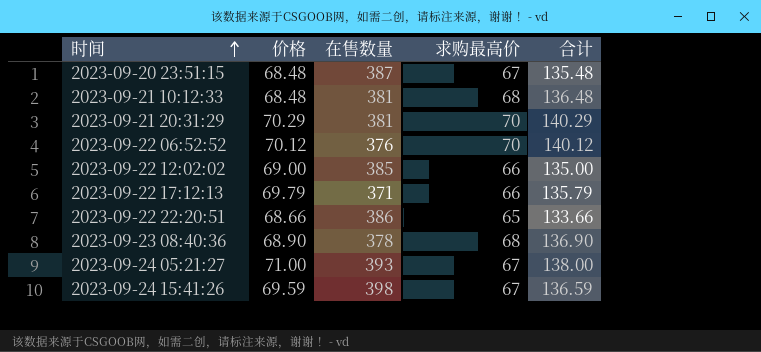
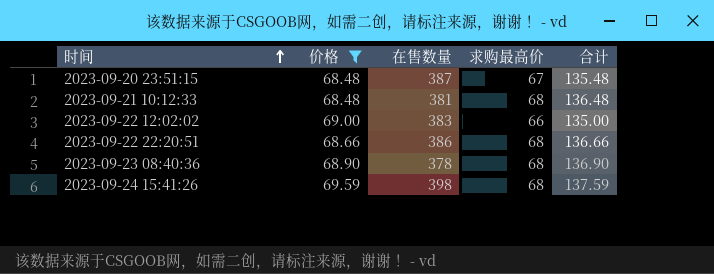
filter: none -> 价格 <= 69.59
2023-09-22 12:02:02 | 在售数量: 385 -> 383
2023-09-22 22:20:51 | 求购最高价: 65 -> 68
2023-09-22 22:20:51 | 合计: 133.66 -> 136.66
2023-09-24 15:41:26 | 求购最高价: 67 -> 68
2023-09-24 15:41:26 | 合计: 136.59 -> 137.59

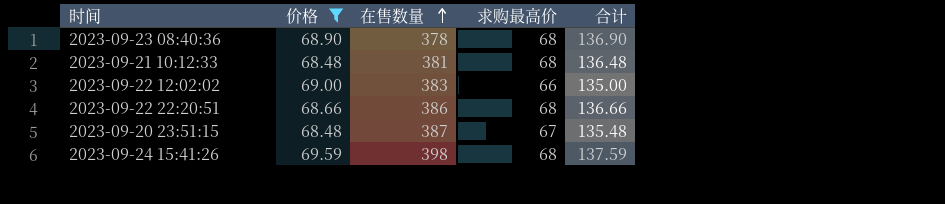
row order: 时间 ascending -> 在售数量 ascending

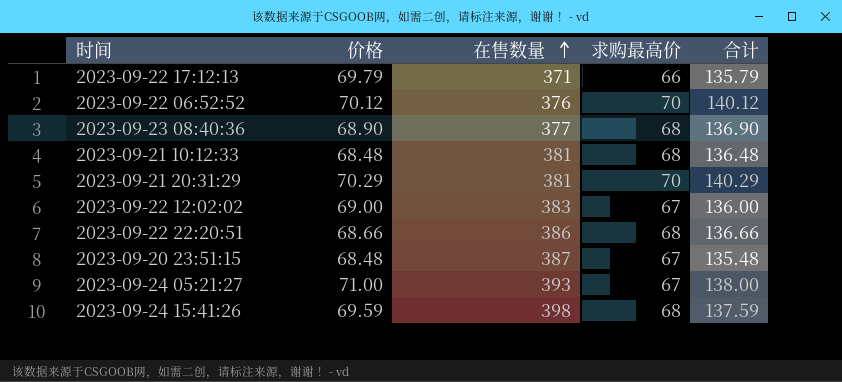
filter: 价格 <= 69.59 -> none
2023-09-23 08:40:36 | 在售数量: 378 -> 377
2023-09-22 12:02:02 | 求购最高价: 66 -> 67
2023-09-22 12:02:02 | 合计: 135.00 -> 136.00

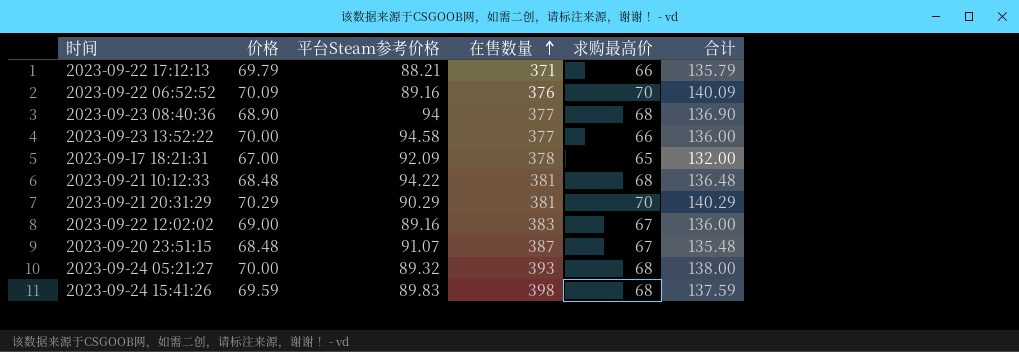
column 平台Steam参考价格 | position: none -> 3
row 2023-09-22 22:20:51: 68.66 | 386 | 68 | 136.66 -> none
2023-09-22 06:52:52 | 价格: 70.12 -> 70.09
2023-09-22 06:52:52 | 合计: 140.12 -> 140.09
row 2023-09-23 13:52:22: none -> 70.00 | 94.58 | 377 | 66 | 136.00
row 2023-09-17 18:21:31: none -> 67.00 | 92.09 | 378 | 65 | 132.00
2023-09-24 05:21:27 | 价格: 71.00 -> 70.00
2023-09-24 05:21:27 | 求购最高价: 67 -> 68

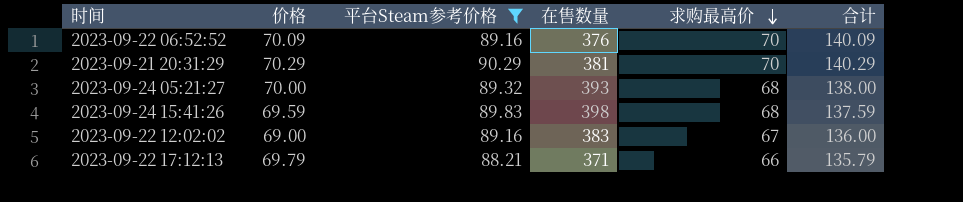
filter: none -> 平台Steam参考价格 <= 90.29
row order: 在售数量 ascending -> 求购最高价 descending

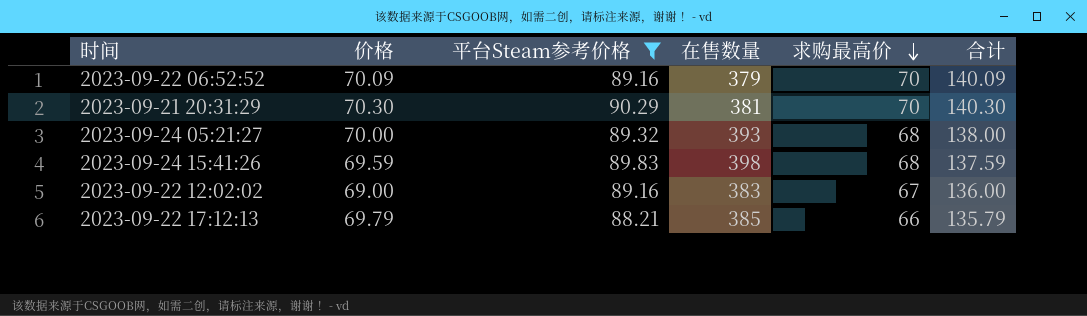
2023-09-22 06:52:52 | 在售数量: 376 -> 379
2023-09-21 20:31:29 | 价格: 70.29 -> 70.30
2023-09-21 20:31:29 | 合计: 140.29 -> 140.30
2023-09-22 17:12:13 | 在售数量: 371 -> 385

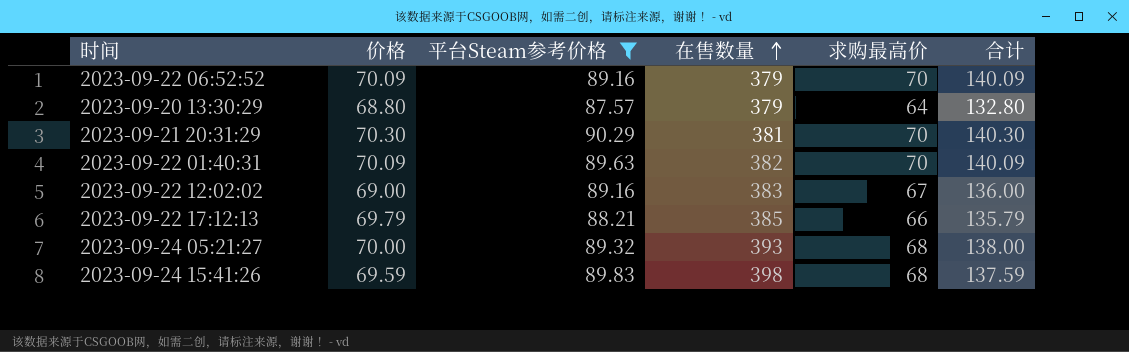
row order: 求购最高价 descending -> 在售数量 ascending
row 2023-09-20 13:30:29: none -> 68.80 | 87.57 | 379 | 64 | 132.80
row 2023-09-22 01:40:31: none -> 70.09 | 89.63 | 382 | 70 | 140.09

